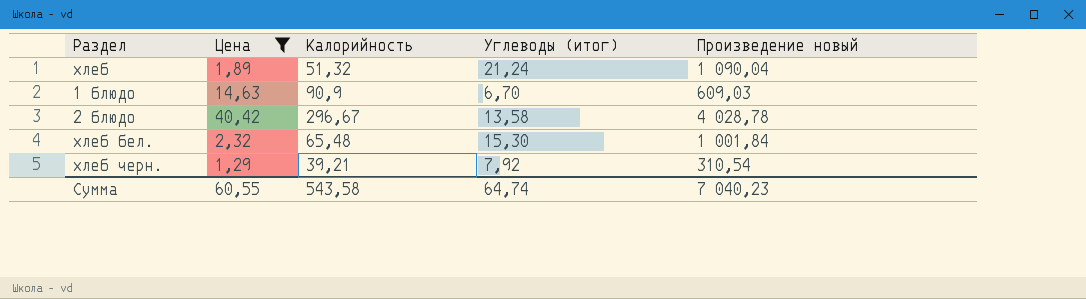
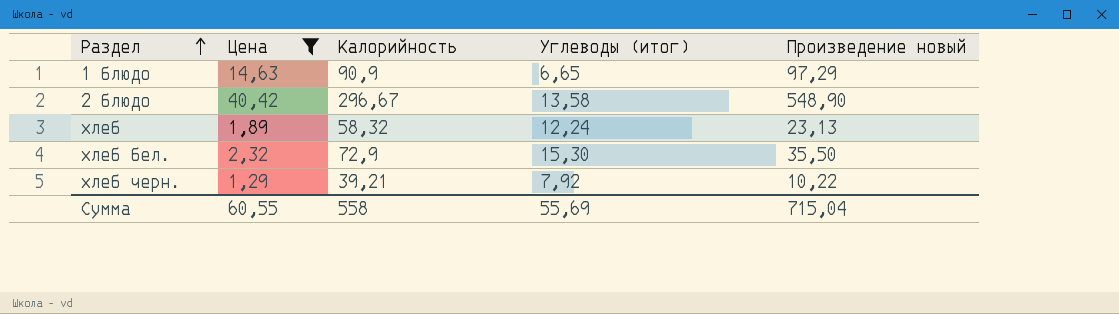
row order: none -> Раздел ascending
column Произведение новый | formula: [Калорийность] * [Углеводы (итог)] -> [Цена] * [Углеводы (итог)]
1 блюдо | Углеводы (итог): 6,70 -> 6,65
хлеб | Калорийность: 51,32 -> 58,32
хлеб | Углеводы (итог): 21,24 -> 12,24
хлеб бел. | Калорийность: 65,48 -> 72,9
Сумма | Калорийность: 543,58 -> 558
Сумма | Углеводы (итог): 64,74 -> 55,69
Сумма | Произведение новый: 7 040,23 -> 715,04

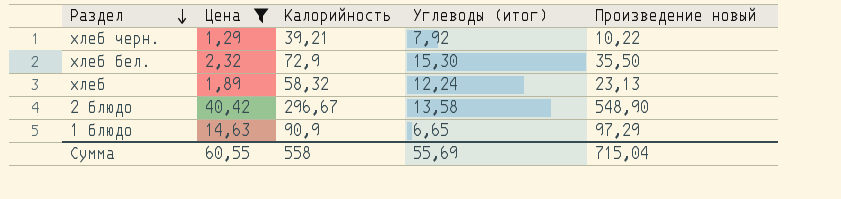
row order: Раздел ascending -> Раздел descending

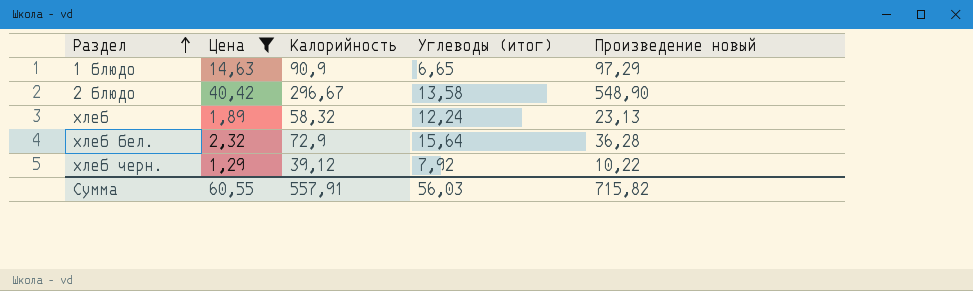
row order: Раздел descending -> Раздел ascending
хлеб бел. | Углеводы (итог): 15,30 -> 15,64
хлеб бел. | Произведение новый: 35,50 -> 36,28
хлеб черн. | Калорийность: 39,21 -> 39,12
Сумма | Калорийность: 558 -> 557,91
Сумма | Углеводы (итог): 55,69 -> 56,03
Сумма | Произведение новый: 715,04 -> 715,82

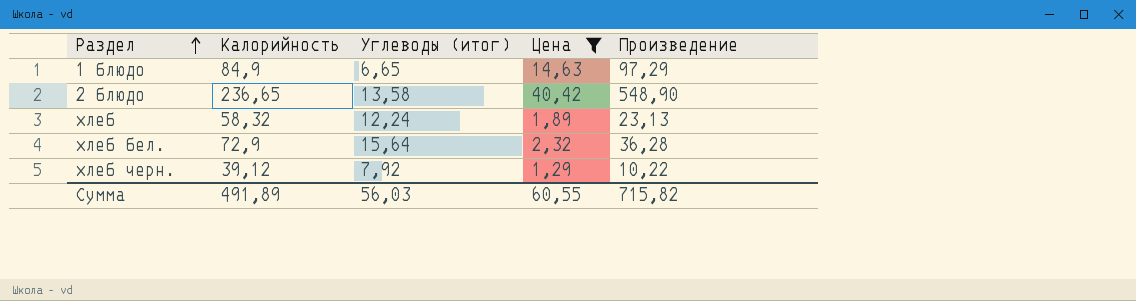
column Цена | position: 2 -> 4
column name: Произведение новый -> Произведение
1 блюдо | Калорийность: 90,9 -> 84,9
2 блюдо | Калорийность: 296,67 -> 236,65
Сумма | Калорийность: 557,91 -> 491,89

